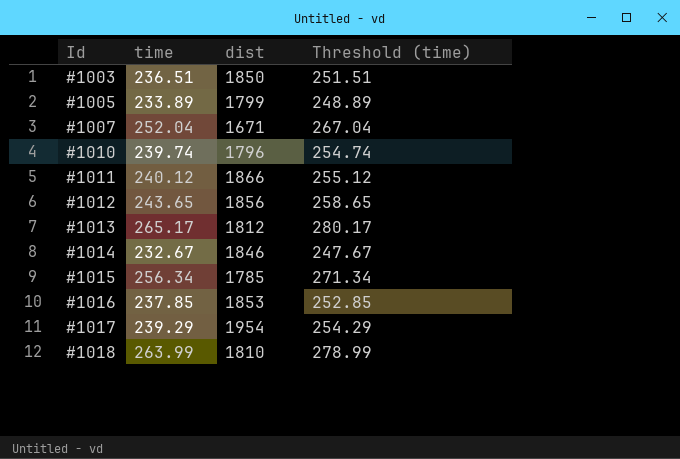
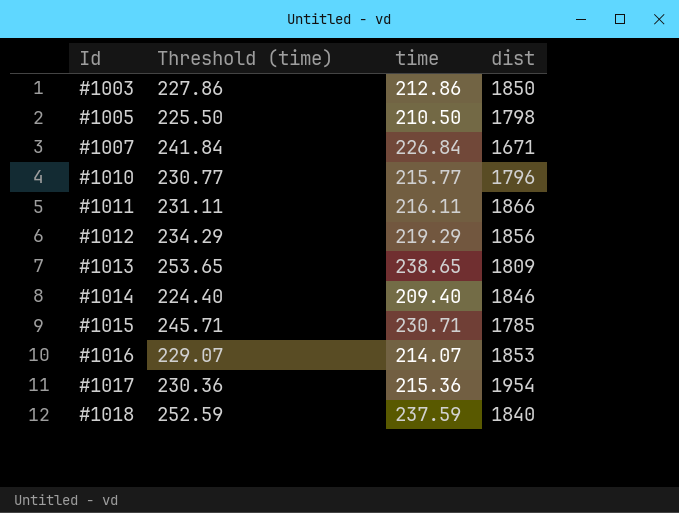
column Threshold (time) | position: 4 -> 2
#1003 | Threshold (time): 251.51 -> 227.86
#1003 | time: 236.51 -> 212.86
#1005 | Threshold (time): 248.89 -> 225.50
#1005 | time: 233.89 -> 210.50
#1005 | dist: 1799 -> 1798
#1007 | Threshold (time): 267.04 -> 241.84
#1007 | time: 252.04 -> 226.84
#1010 | Threshold (time): 254.74 -> 230.77
#1010 | time: 239.74 -> 215.77
#1011 | Threshold (time): 255.12 -> 231.11
#1011 | time: 240.12 -> 216.11
#1012 | Threshold (time): 258.65 -> 234.29
#1012 | time: 243.65 -> 219.29
#1013 | Threshold (time): 280.17 -> 253.65
#1013 | time: 265.17 -> 238.65
#1013 | dist: 1812 -> 1809
#1014 | Threshold (time): 247.67 -> 224.40
#1014 | time: 232.67 -> 209.40
#1015 | Threshold (time): 271.34 -> 245.71
#1015 | time: 256.34 -> 230.71
#1016 | Threshold (time): 252.85 -> 229.07
#1016 | time: 237.85 -> 214.07
#1017 | Threshold (time): 254.29 -> 230.36
#1017 | time: 239.29 -> 215.36
#1018 | Threshold (time): 278.99 -> 252.59
#1018 | time: 263.99 -> 237.59
#1018 | dist: 1810 -> 1840

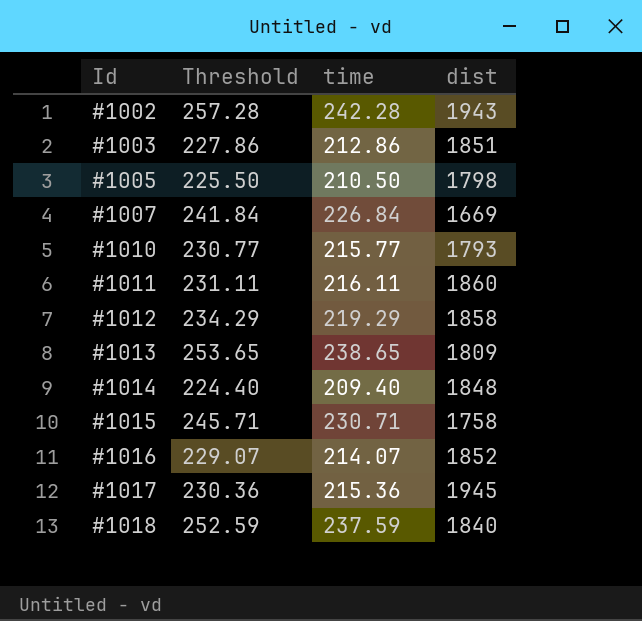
column name: Threshold (time) -> Threshold
row #1002: none -> 257.28 | 242.28 | 1943
#1003 | dist: 1850 -> 1851
#1007 | dist: 1671 -> 1669
#1010 | dist: 1796 -> 1793
#1011 | dist: 1866 -> 1860
#1012 | dist: 1856 -> 1858
#1014 | dist: 1846 -> 1848
#1015 | dist: 1785 -> 1758
#1016 | dist: 1853 -> 1852
#1017 | dist: 1954 -> 1945

